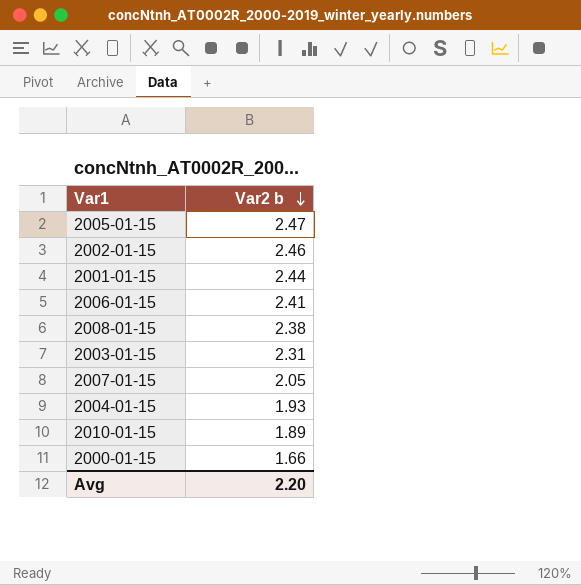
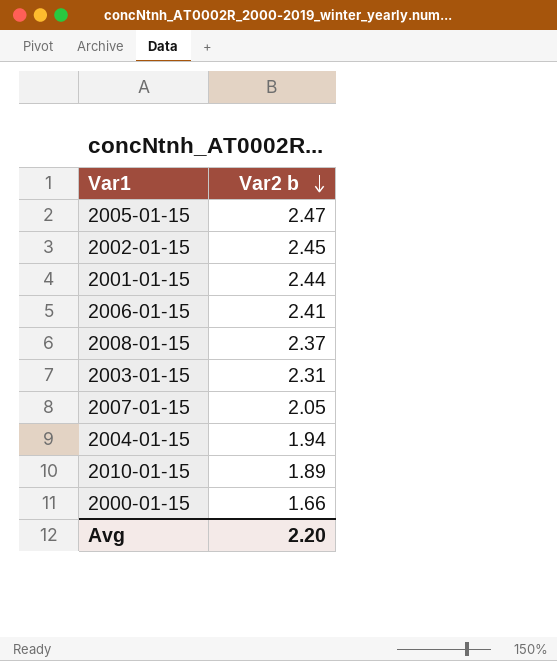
2002-01-15 | Var2 b: 2.46 -> 2.45
2008-01-15 | Var2 b: 2.38 -> 2.37
2004-01-15 | Var2 b: 1.93 -> 1.94

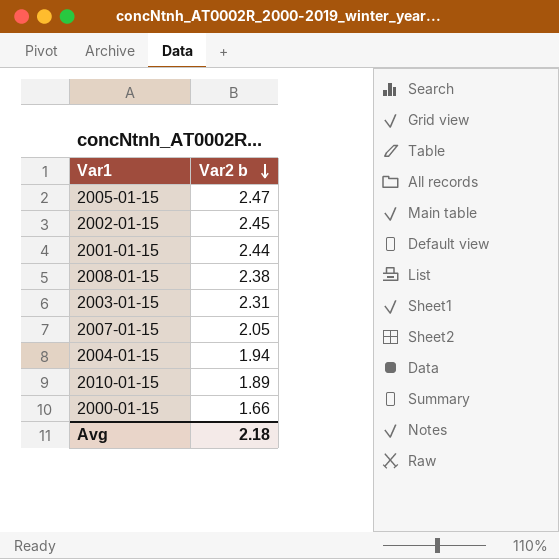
row 2006-01-15: 2.41 -> none
2008-01-15 | Var2 b: 2.37 -> 2.38
Avg | Var2 b: 2.20 -> 2.18

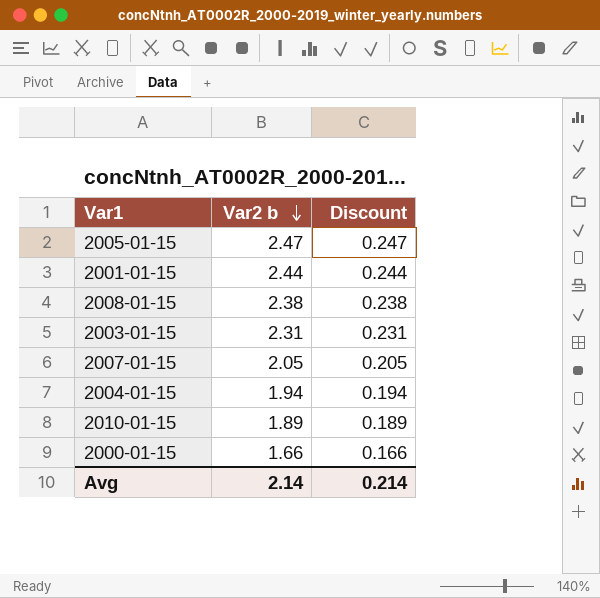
column Discount | formula: none -> [Var2 b] * 0.1
row 2002-01-15: 2.45 -> none
Avg | Var2 b: 2.18 -> 2.14

